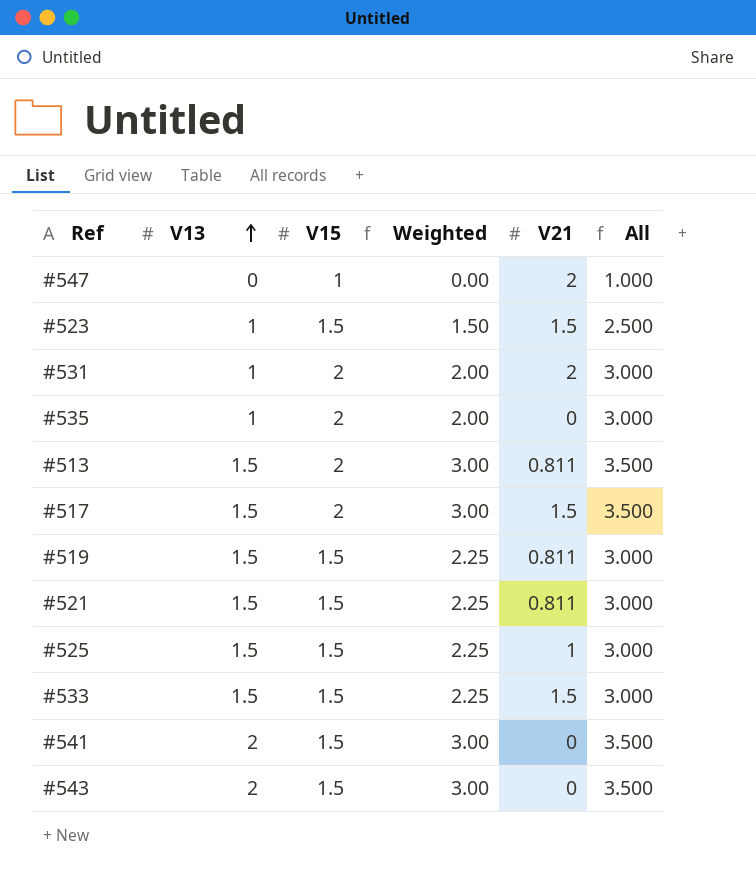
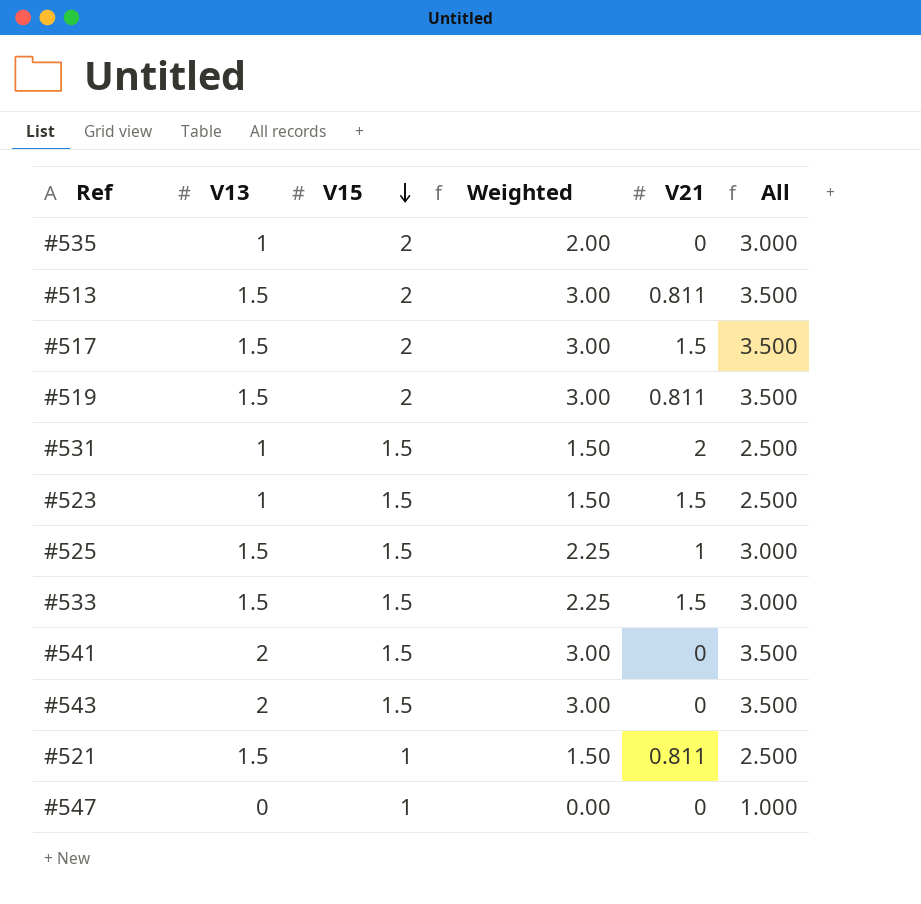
row order: V13 ascending -> V15 descending
#519 | V15: 1.5 -> 2
#519 | Weighted: 2.25 -> 3.00
#519 | All: 3.000 -> 3.500
#531 | V15: 2 -> 1.5
#531 | Weighted: 2.00 -> 1.50
#531 | All: 3.000 -> 2.500
#521 | V15: 1.5 -> 1
#521 | Weighted: 2.25 -> 1.50
#521 | All: 3.000 -> 2.500
#547 | V21: 2 -> 0

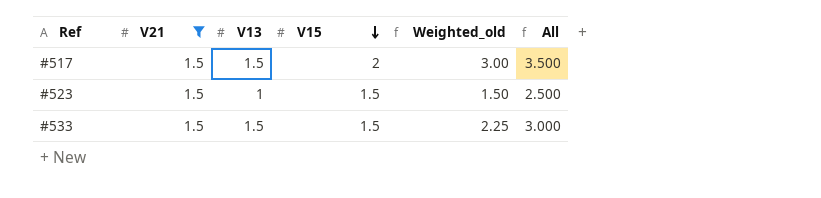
filter: none -> V21 = 1.5
column V21 | position: 5 -> 2
column name: Weighted -> Weighted_old

